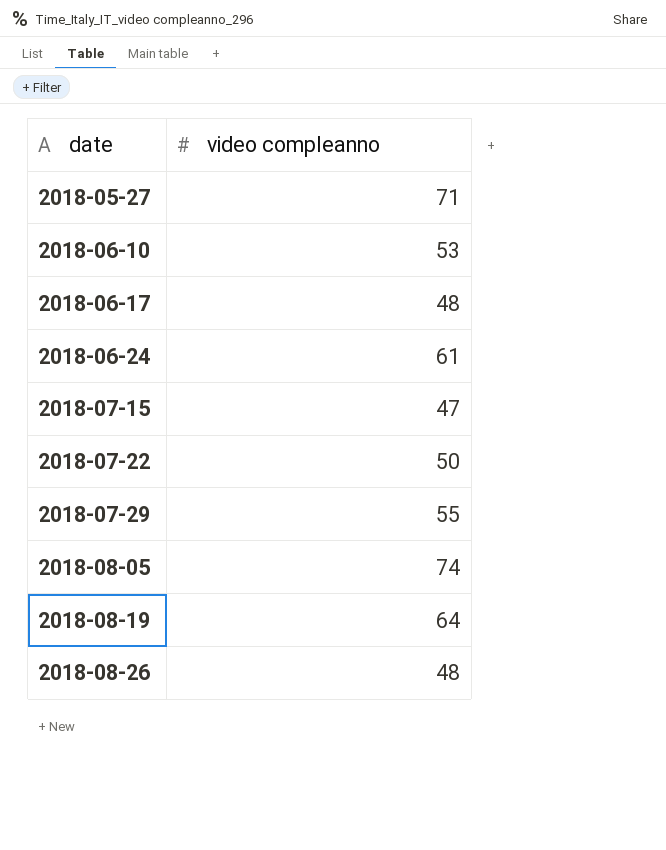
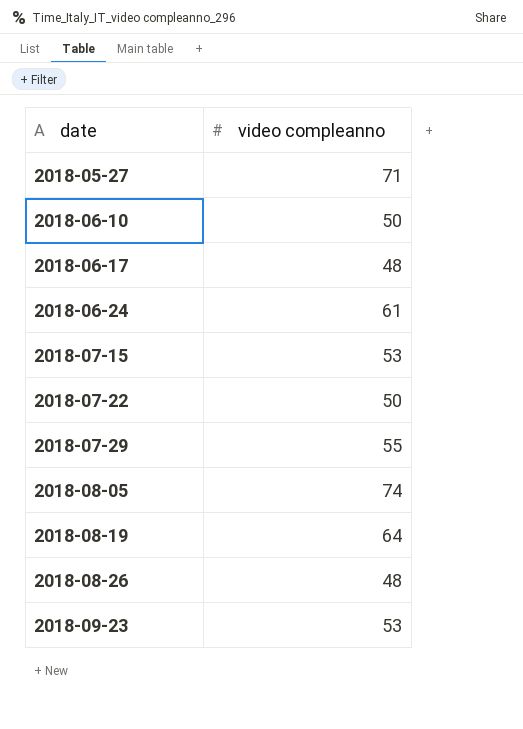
2018-06-10 | video compleanno: 53 -> 50
2018-07-15 | video compleanno: 47 -> 53
row 2018-09-23: none -> 53

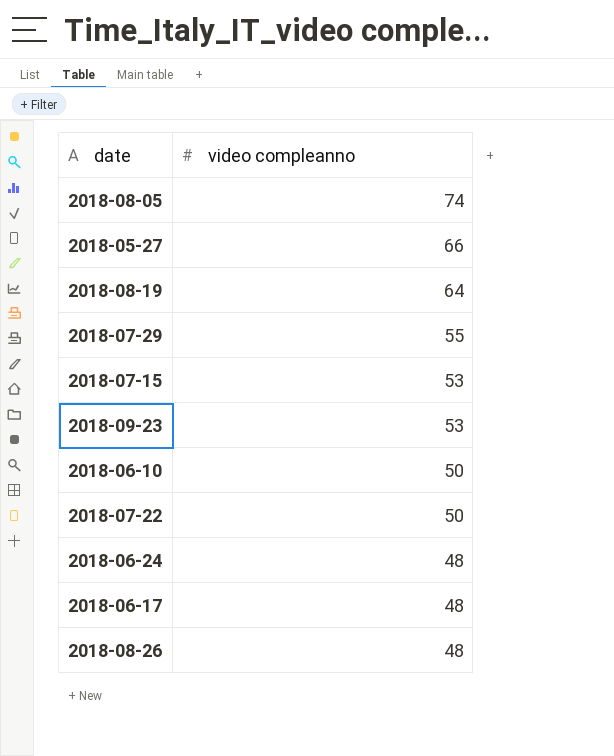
row order: date ascending -> video compleanno descending
2018-05-27 | video compleanno: 71 -> 66
2018-06-24 | video compleanno: 61 -> 48

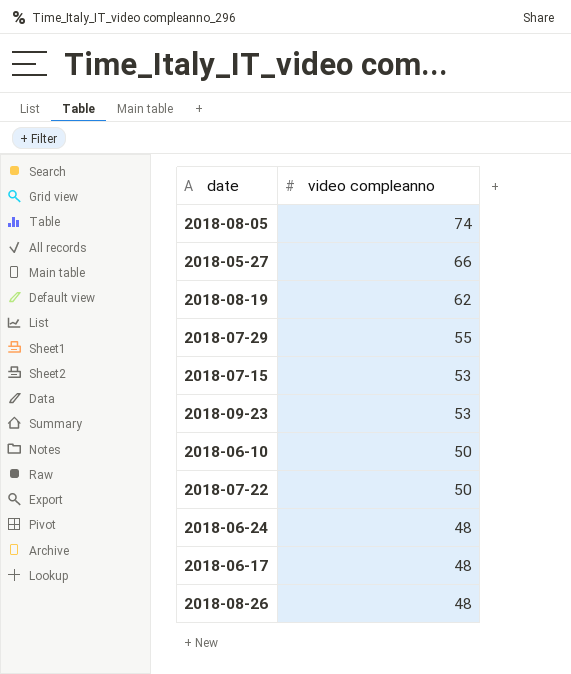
2018-08-19 | video compleanno: 64 -> 62

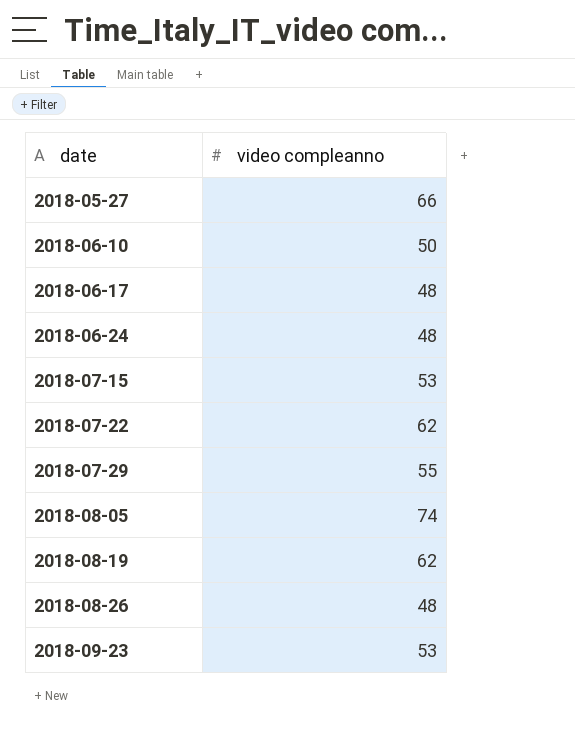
row order: video compleanno descending -> date ascending
2018-07-22 | video compleanno: 50 -> 62

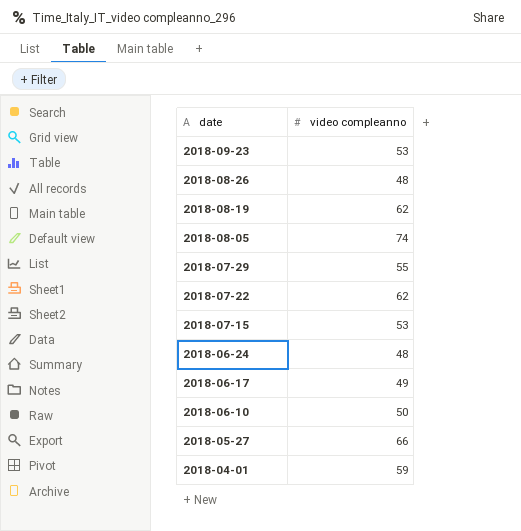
row order: date ascending -> date descending
2018-06-17 | video compleanno: 48 -> 49
row 2018-04-01: none -> 59

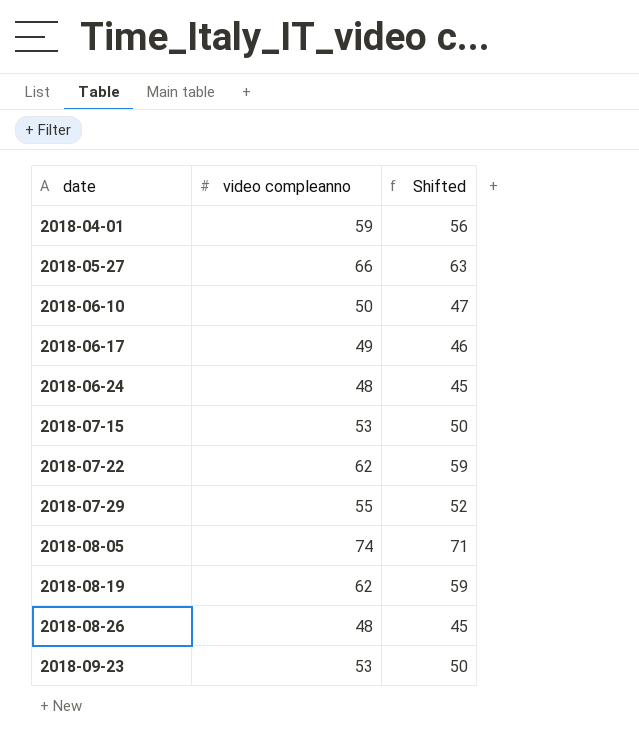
row order: date descending -> date ascending
column Shifted | formula: none -> [video compleanno] - 3

